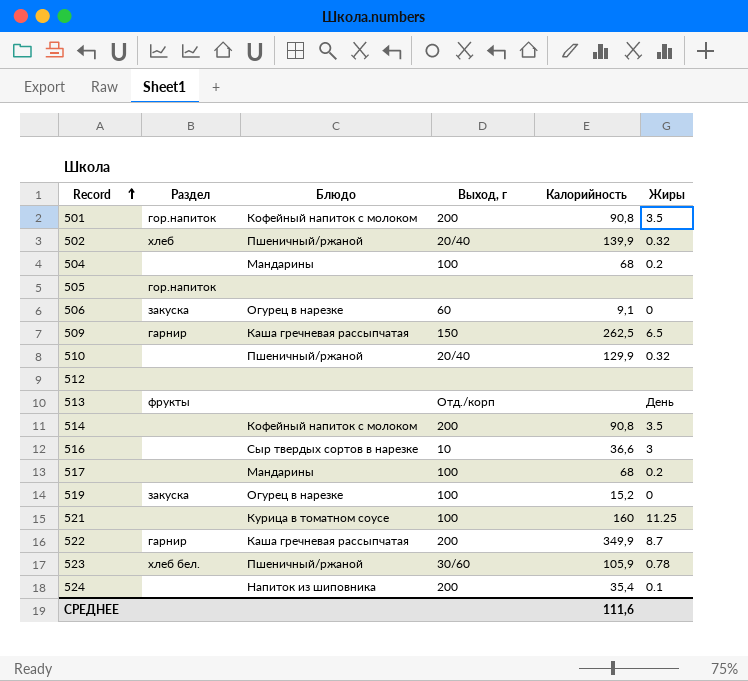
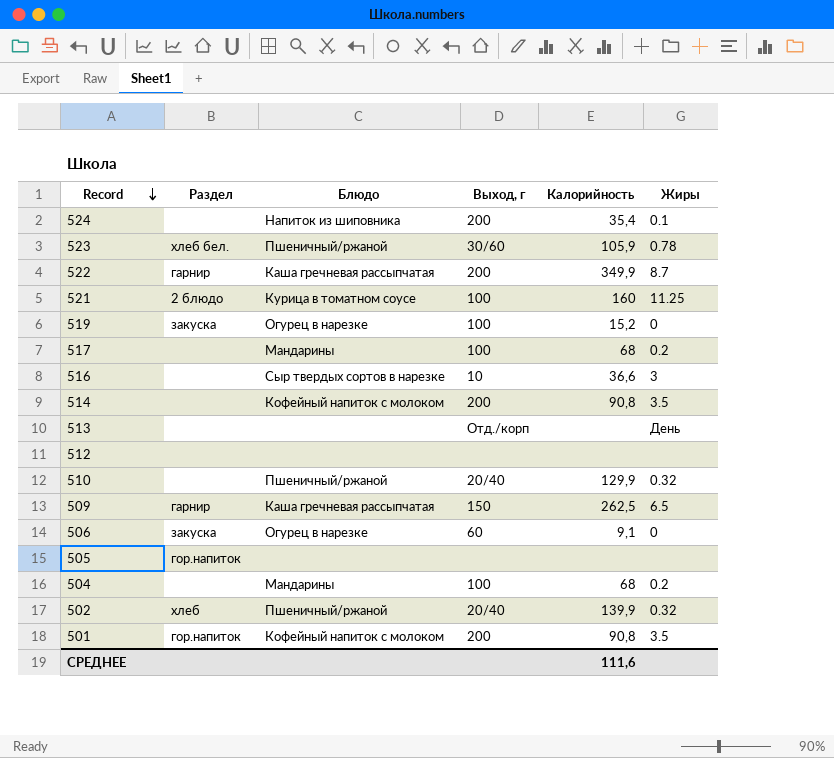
row order: Record ascending -> Record descending
521 | Раздел: none -> 2 блюдо
513 | Раздел: фрукты -> none

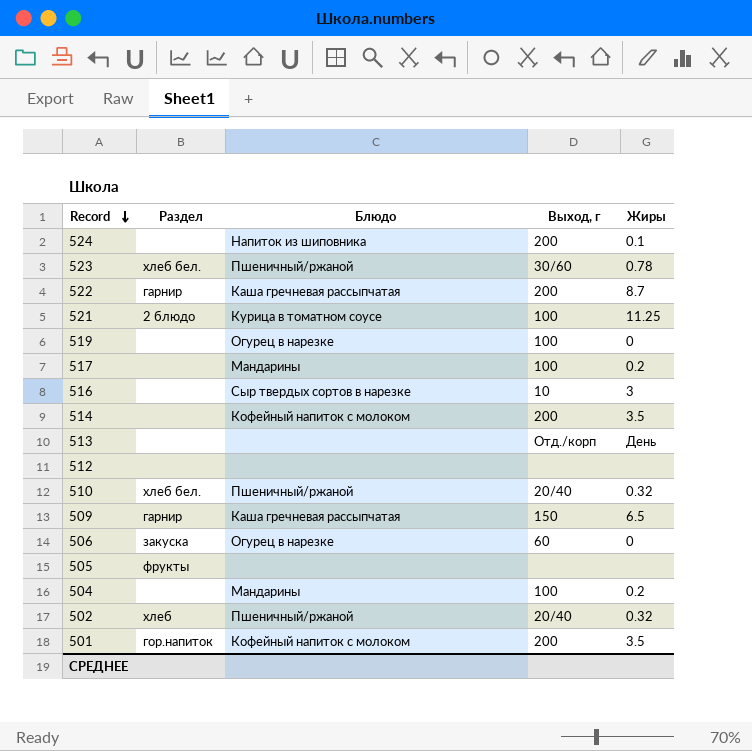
column Калорийность | position: 5 -> none
519 | Раздел: закуска -> none
510 | Раздел: none -> хлеб бел.
505 | Раздел: гор.напиток -> фрукты

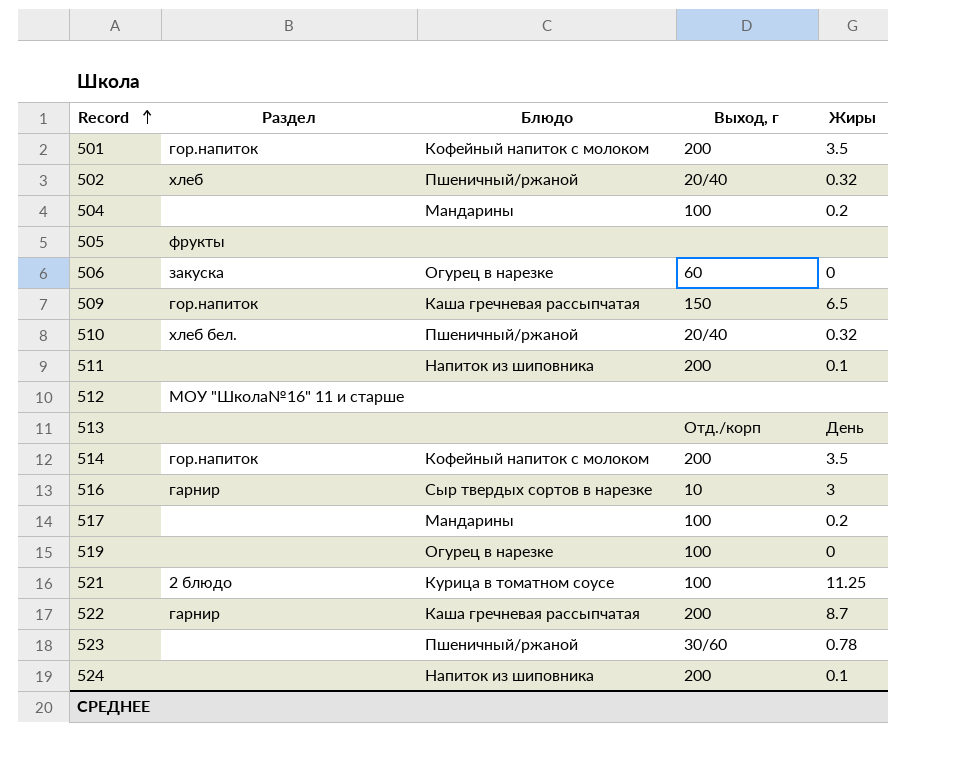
row order: Record descending -> Record ascending
509 | Раздел: гарнир -> гор.напиток
row 511: none -> none | Напиток из шиповника | 200 | 0.1
512 | Раздел: none -> МОУ "Школа№16" 11 и старше
514 | Раздел: none -> гор.напиток
516 | Раздел: none -> гарнир
523 | Раздел: хлеб бел. -> none

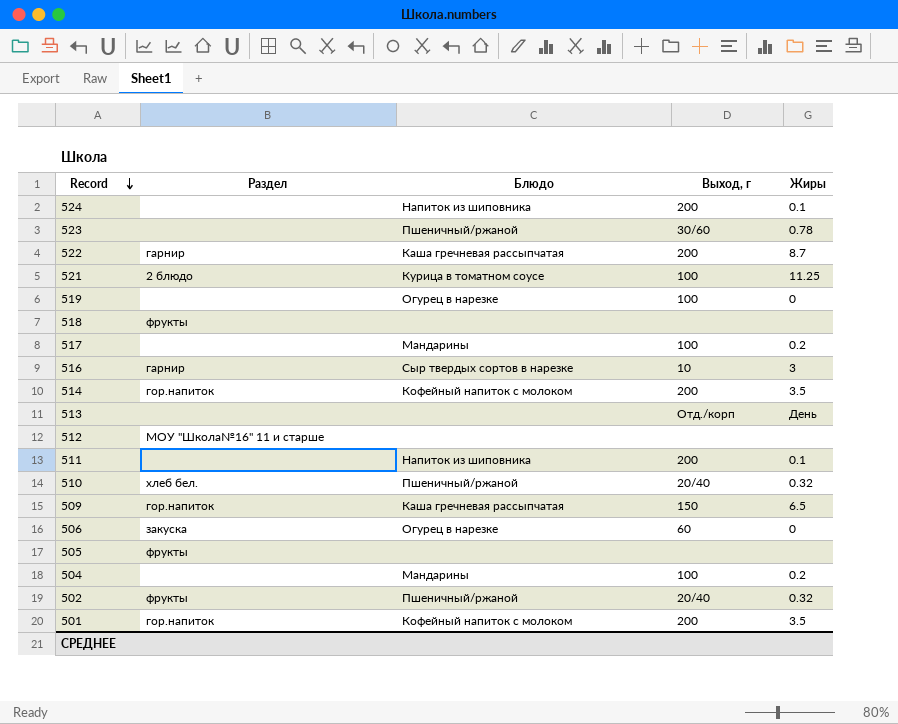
row order: Record ascending -> Record descending
row 518: none -> фрукты | none | none | none
502 | Раздел: хлеб -> фрукты

